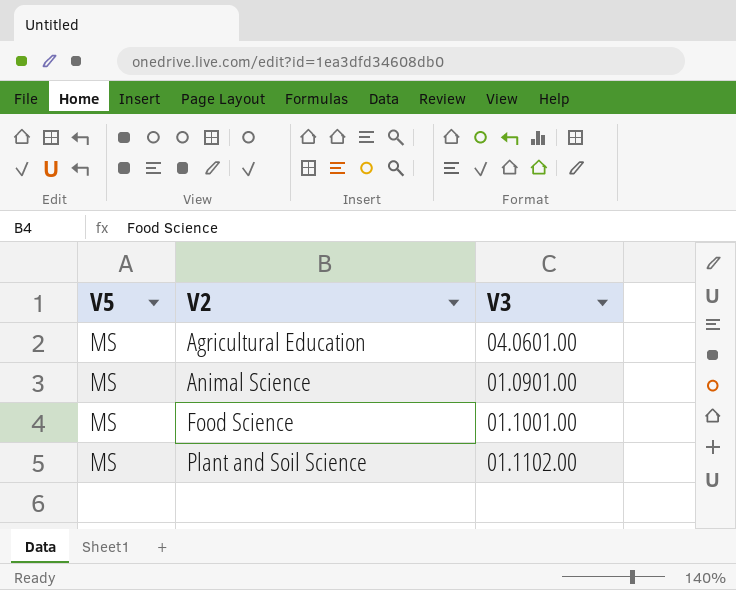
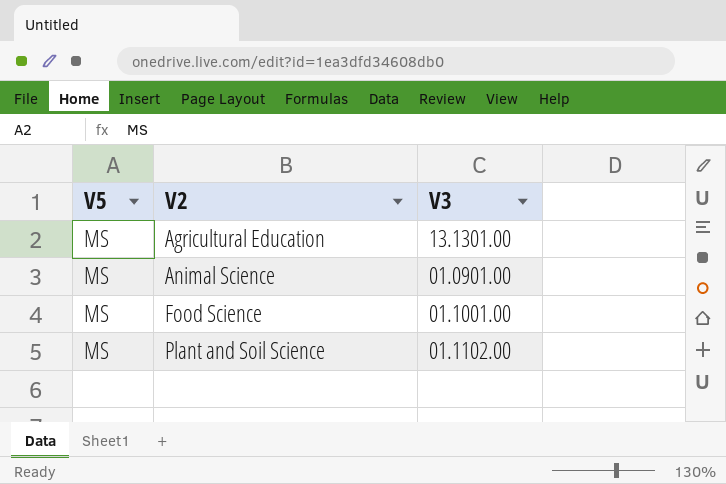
Agricultural Education | V3: 04.0601.00 -> 13.1301.00

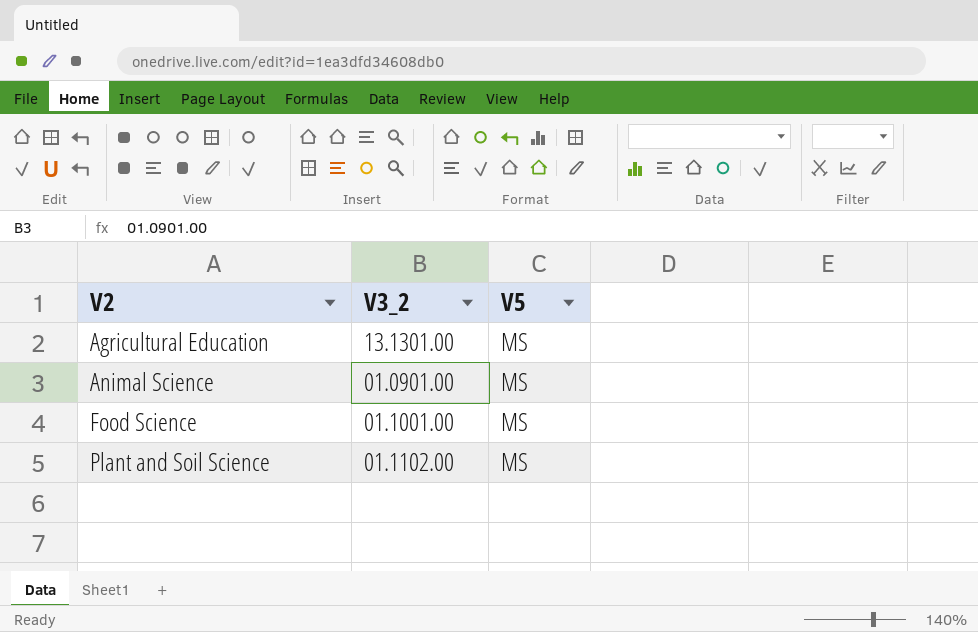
column name: V3 -> V3_2
column V5 | position: 1 -> 3

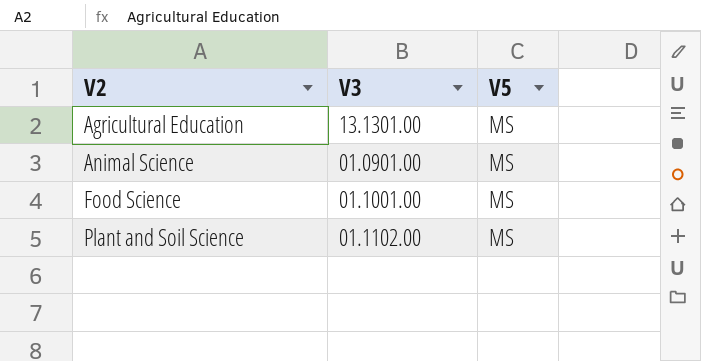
column name: V3_2 -> V3

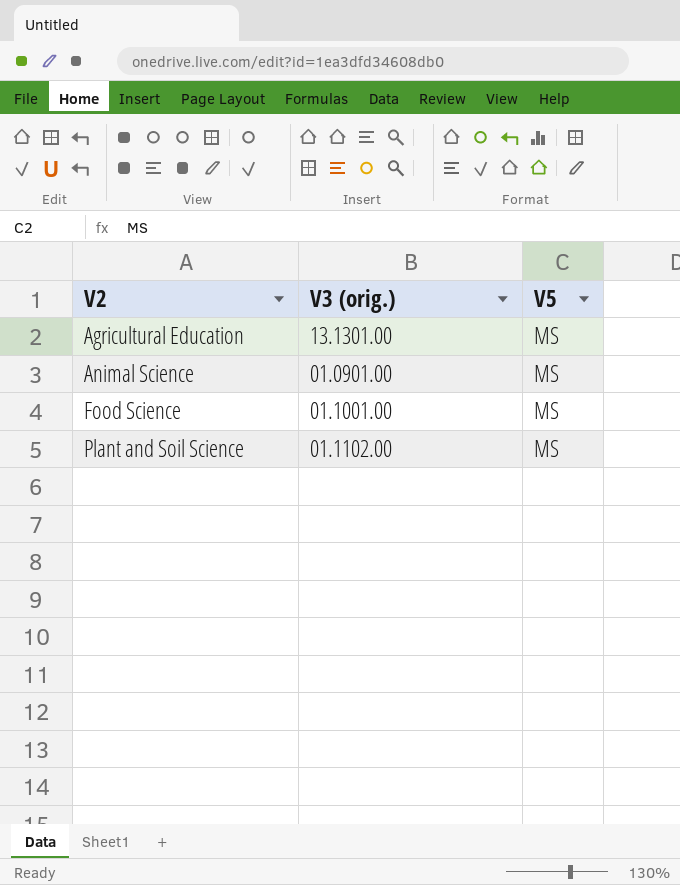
column name: V3 -> V3 (orig.)

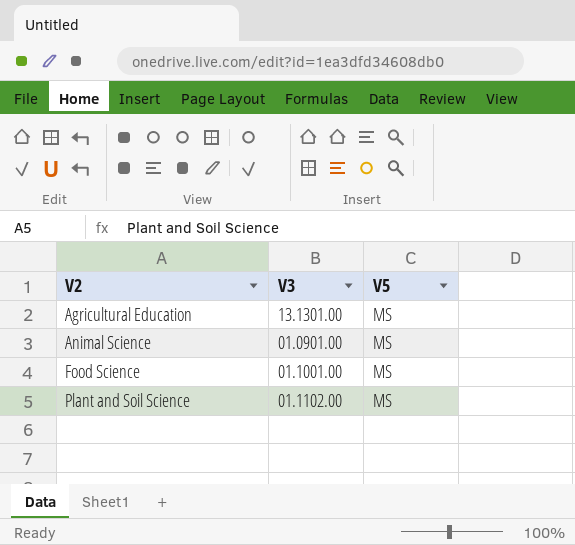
column name: V3 (orig.) -> V3

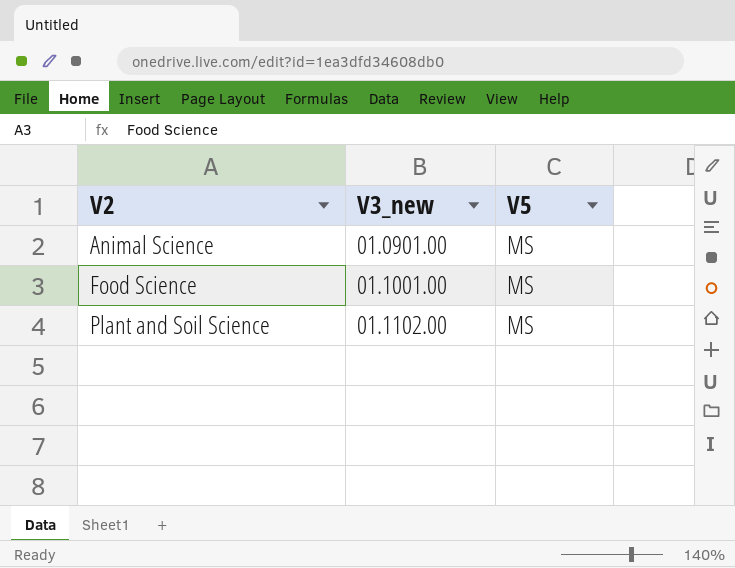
column name: V3 -> V3_new
row Agricultural Education: 13.1301.00 | MS -> none

